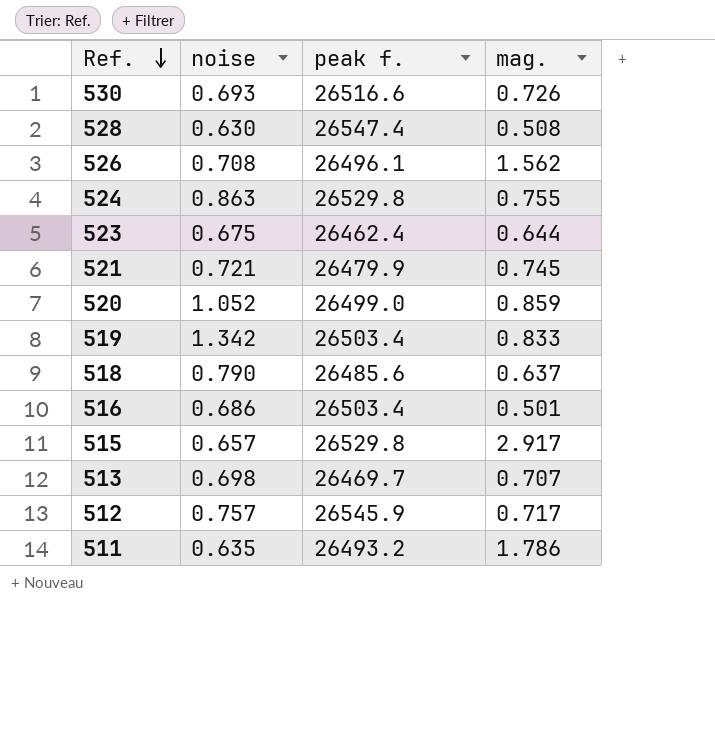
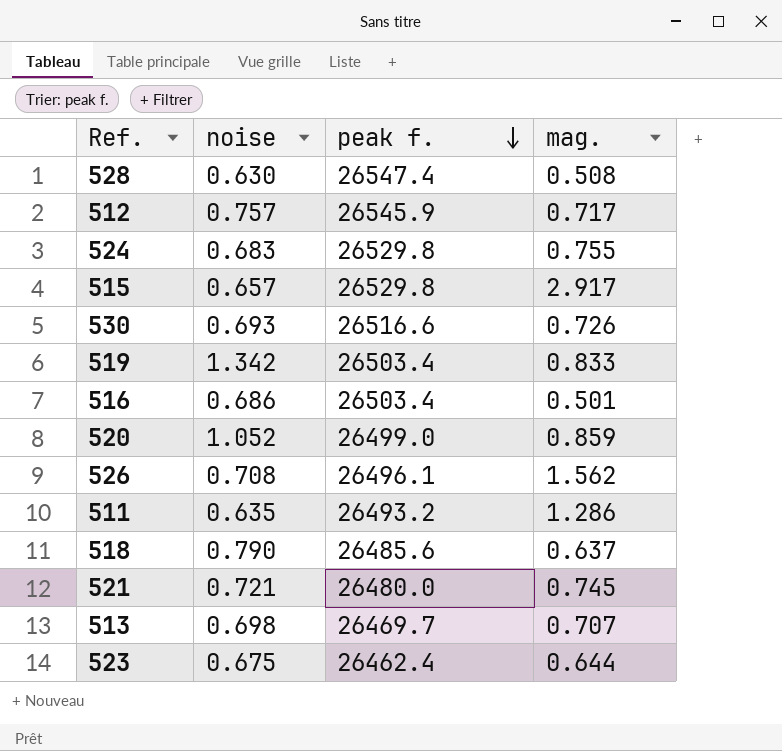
row order: Ref. descending -> peak f. descending
524 | noise: 0.863 -> 0.683
511 | mag.: 1.786 -> 1.286
521 | peak f.: 26479.9 -> 26480.0

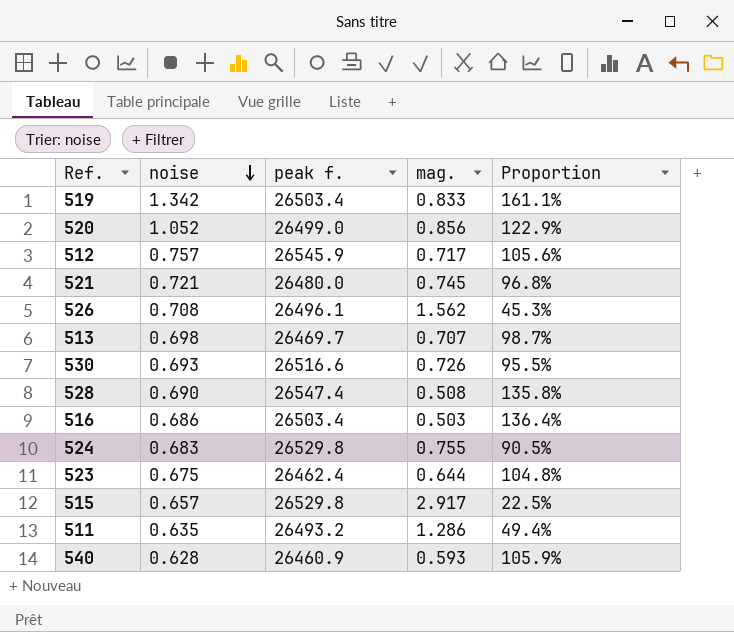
row order: peak f. descending -> noise descending
column Proportion | formula: none -> [noise] / [mag.]
row 518: 0.790 | 26485.6 | 0.637 -> none
520 | mag.: 0.859 -> 0.856
528 | noise: 0.630 -> 0.690
516 | mag.: 0.501 -> 0.503
row 540: none -> 0.628 | 26460.9 | 0.593 | 105.9%

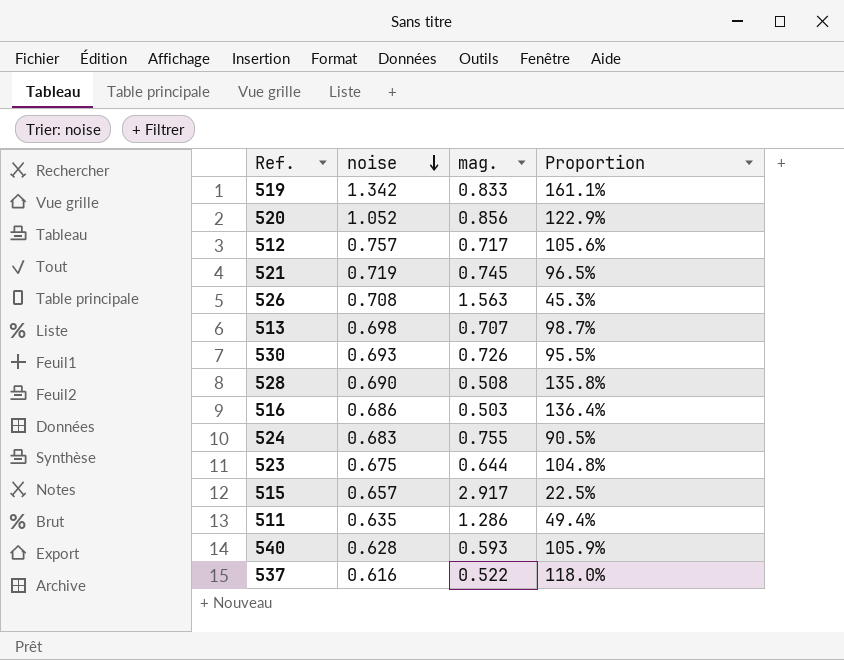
column peak f. | position: 3 -> none
521 | noise: 0.721 -> 0.719
521 | Proportion: 96.8% -> 96.5%
526 | mag.: 1.562 -> 1.563
row 537: none -> 0.616 | 0.522 | 118.0%

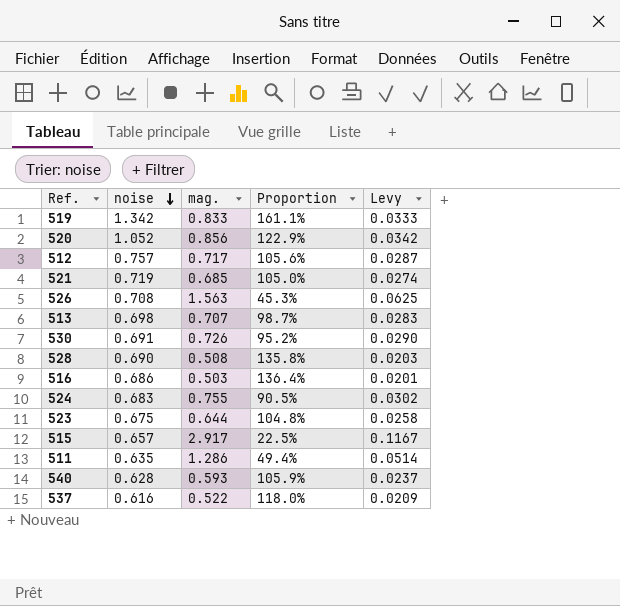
column Levy | formula: none -> [mag.] * 0.04
521 | mag.: 0.745 -> 0.685
521 | Proportion: 96.5% -> 105.0%
530 | noise: 0.693 -> 0.691
530 | Proportion: 95.5% -> 95.2%

